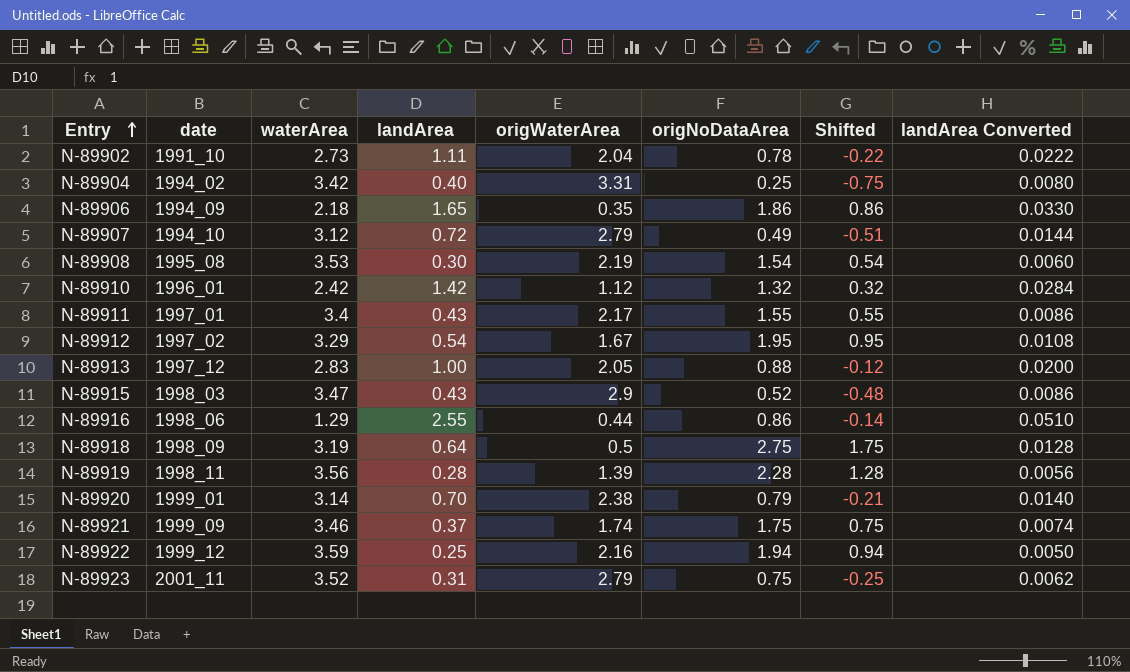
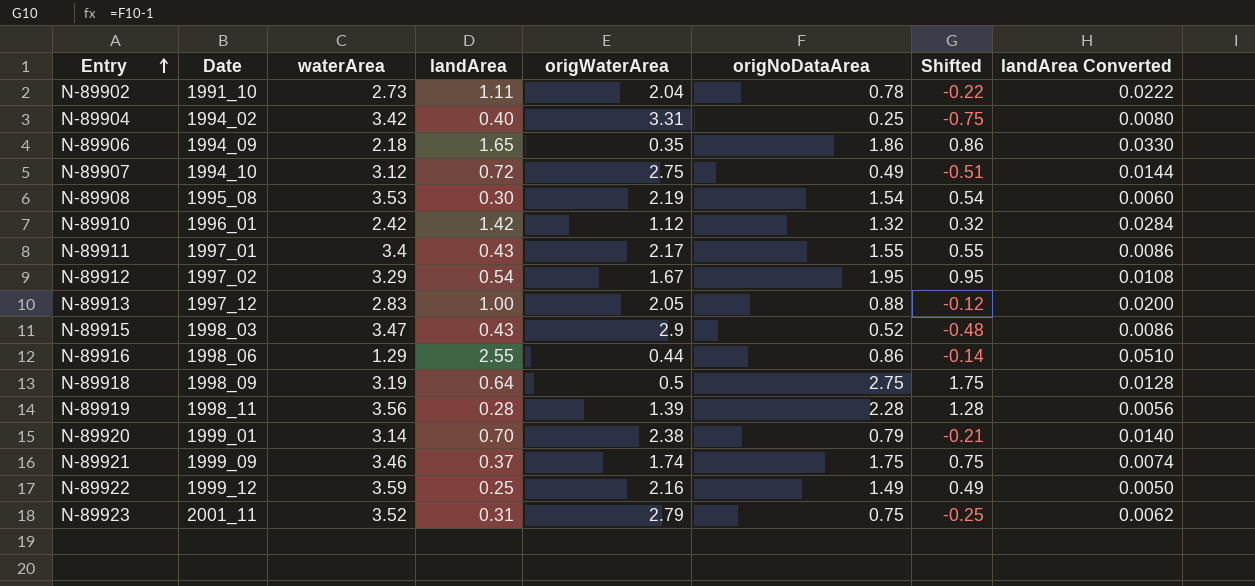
column name: date -> Date
N-89907 | origWaterArea: 2.79 -> 2.75
N-89922 | origNoDataArea: 1.94 -> 1.49
N-89922 | Shifted: 0.94 -> 0.49

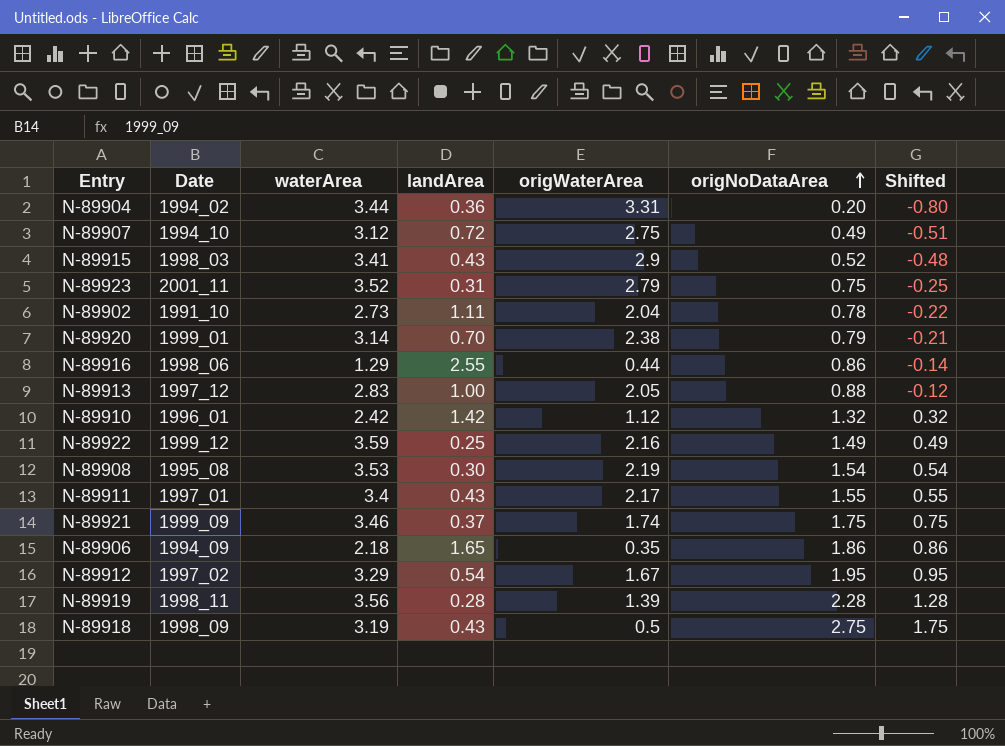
row order: Entry ascending -> origNoDataArea ascending
column landArea Converted | formula: [landArea] * 0.02 -> none
N-89904 | waterArea: 3.42 -> 3.44
N-89904 | landArea: 0.40 -> 0.36
N-89904 | origNoDataArea: 0.25 -> 0.20
N-89904 | Shifted: -0.75 -> -0.80
N-89915 | waterArea: 3.47 -> 3.41
N-89918 | landArea: 0.64 -> 0.43

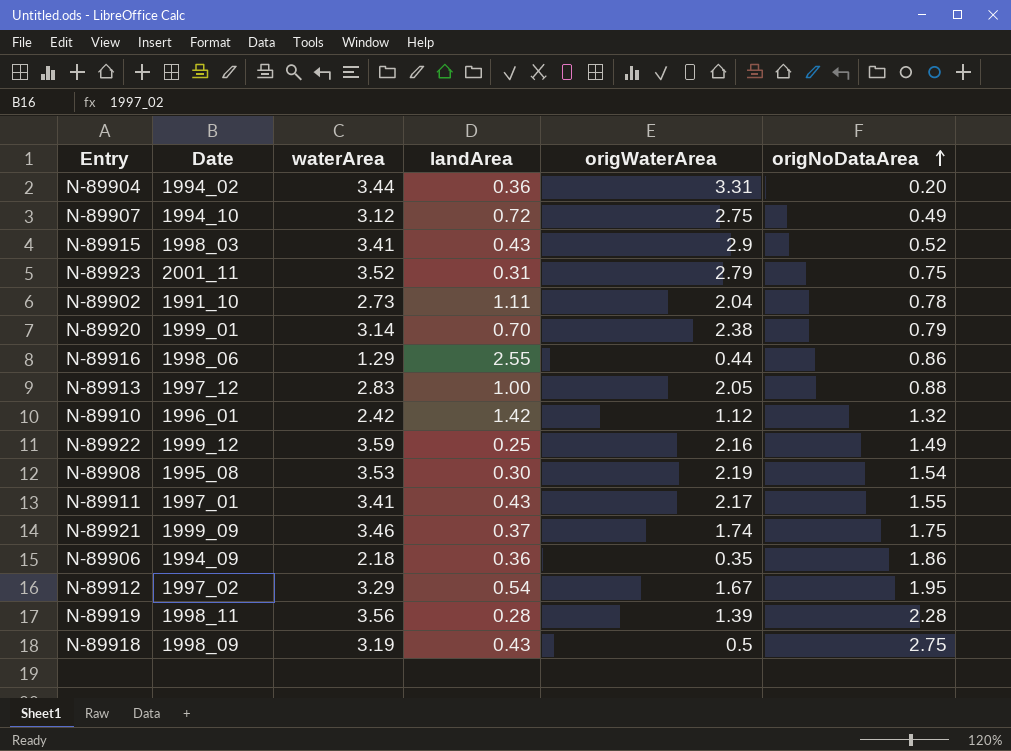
column Shifted | formula: [origNoDataArea] - 1 -> none
N-89911 | waterArea: 3.4 -> 3.41
N-89906 | landArea: 1.65 -> 0.36

